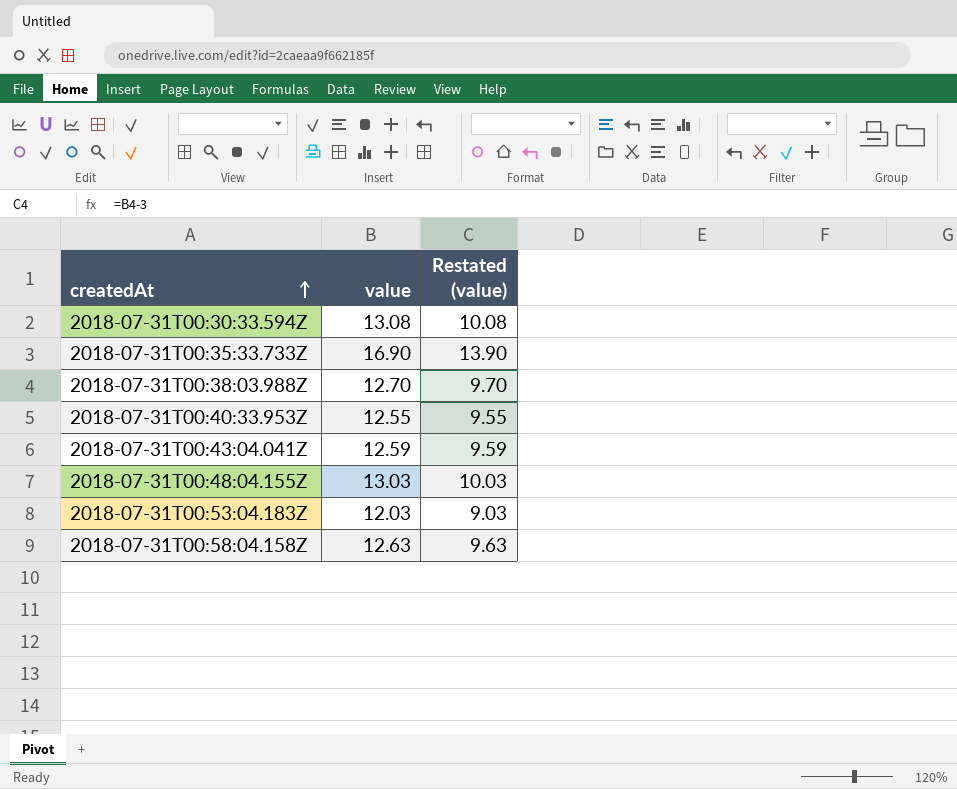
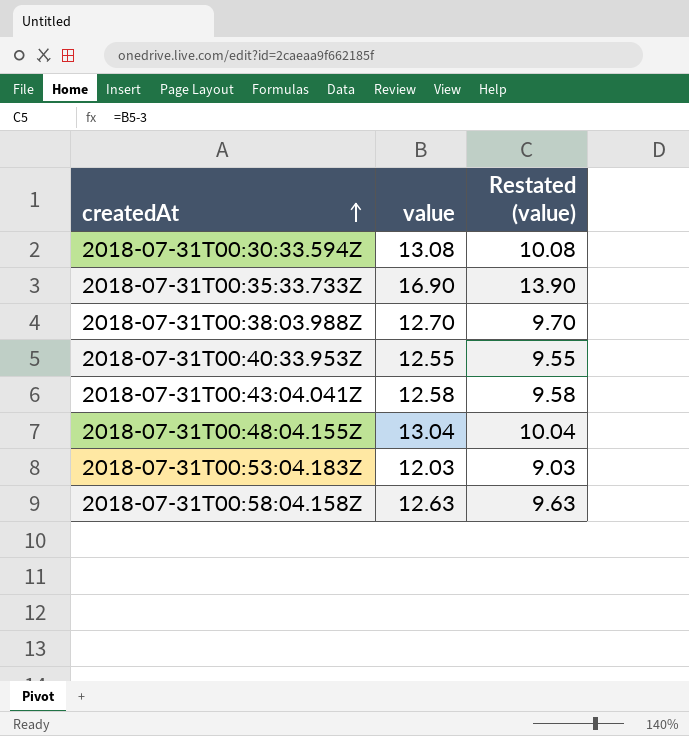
2018-07-31T00:43:04.041Z | value: 12.59 -> 12.58
2018-07-31T00:43:04.041Z | Restated (value): 9.59 -> 9.58
2018-07-31T00:48:04.155Z | value: 13.03 -> 13.04
2018-07-31T00:48:04.155Z | Restated (value): 10.03 -> 10.04

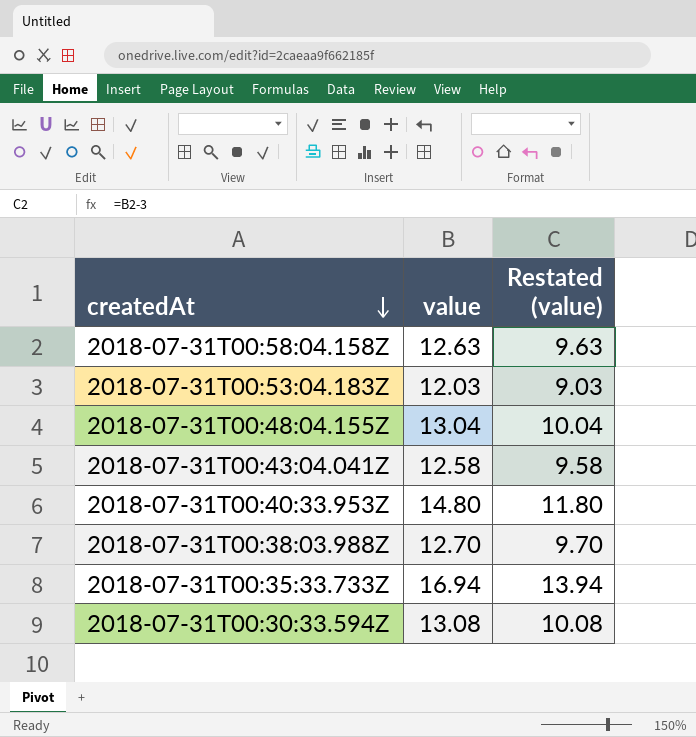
row order: createdAt ascending -> createdAt descending
2018-07-31T00:40:33.953Z | value: 12.55 -> 14.80
2018-07-31T00:40:33.953Z | Restated (value): 9.55 -> 11.80
2018-07-31T00:35:33.733Z | value: 16.90 -> 16.94
2018-07-31T00:35:33.733Z | Restated (value): 13.90 -> 13.94

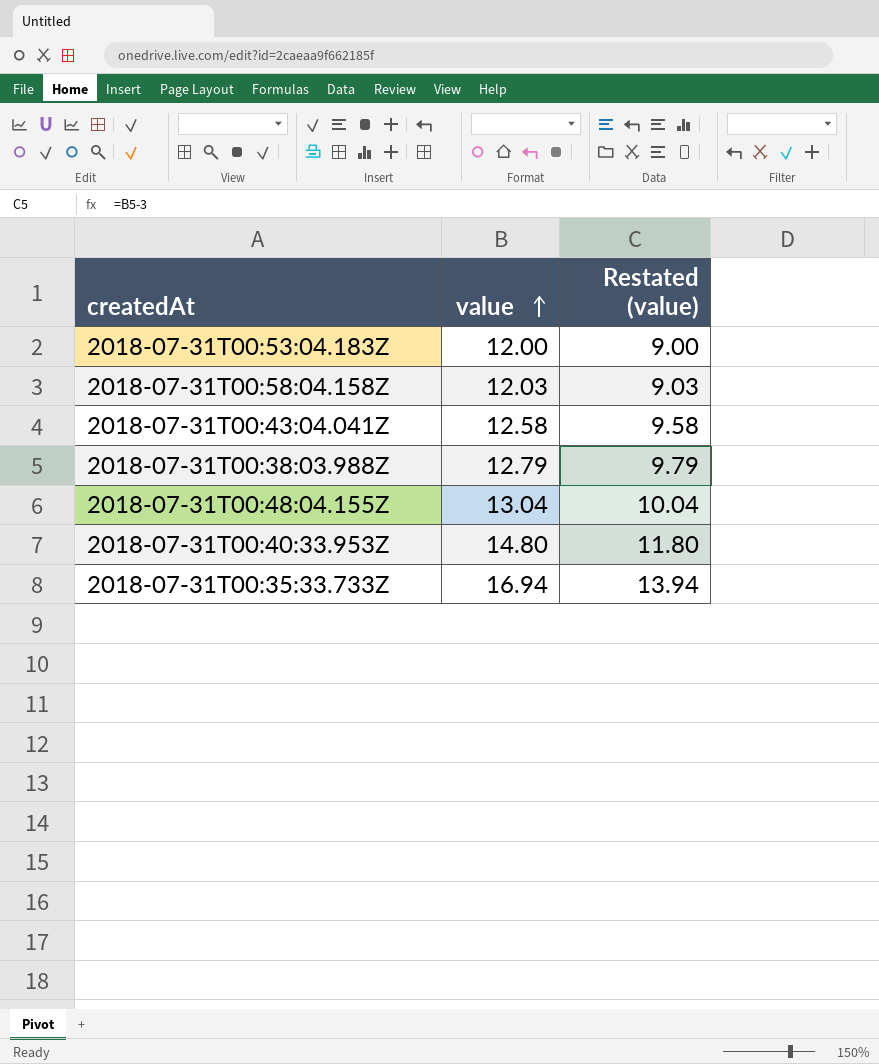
row order: createdAt descending -> value ascending
row 2018-07-31T00:30:33.594Z: 13.08 | 10.08 -> none
2018-07-31T00:53:04.183Z | value: 12.03 -> 12.00
2018-07-31T00:53:04.183Z | Restated (value): 9.03 -> 9.00
2018-07-31T00:58:04.158Z | value: 12.63 -> 12.03
2018-07-31T00:58:04.158Z | Restated (value): 9.63 -> 9.03
2018-07-31T00:38:03.988Z | value: 12.70 -> 12.79
2018-07-31T00:38:03.988Z | Restated (value): 9.70 -> 9.79

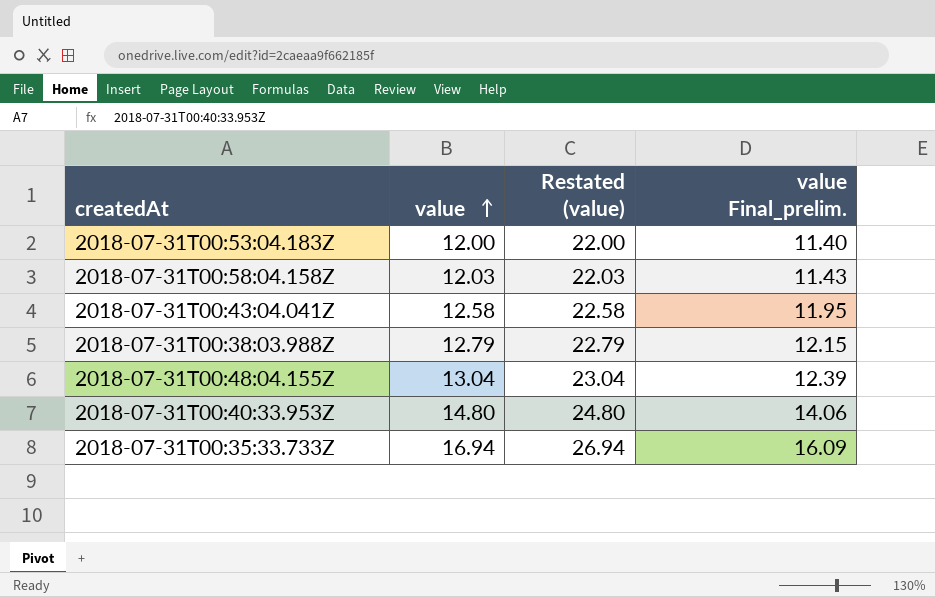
column Restated (value) | formula: [value] - 3 -> [value] + 10
column value Final_prelim. | formula: none -> [value] * 0.95

